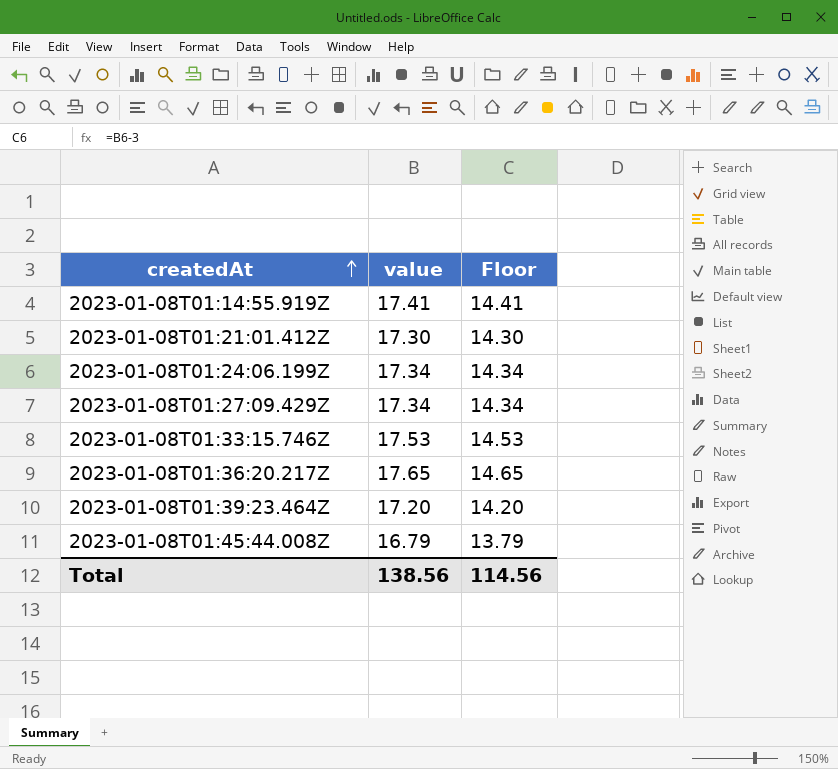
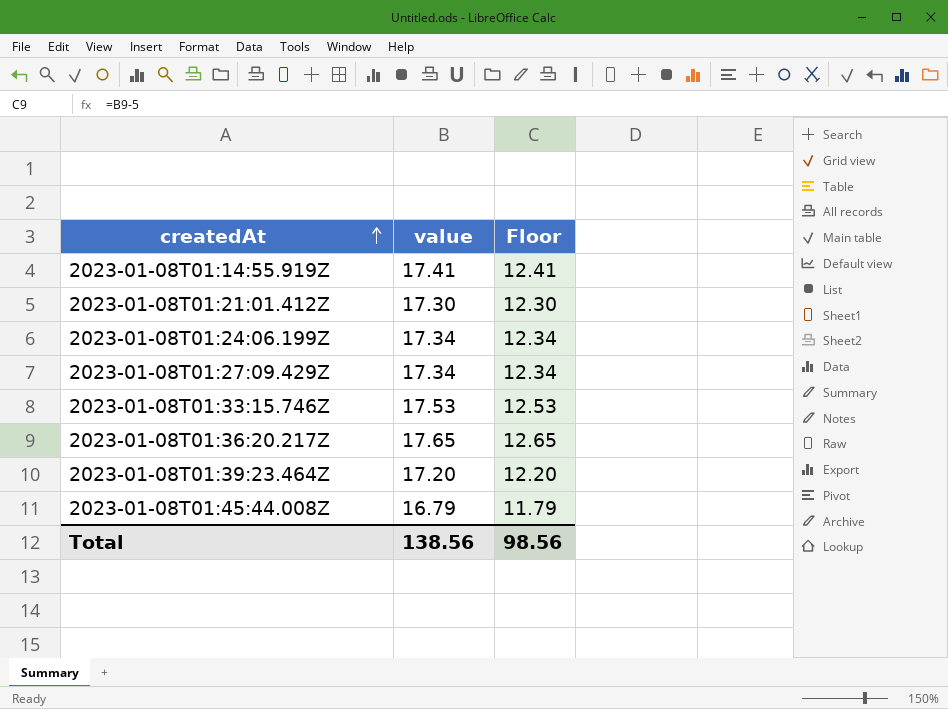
column Floor | formula: [value] - 3 -> [value] - 5
Total | Floor: 114.56 -> 98.56

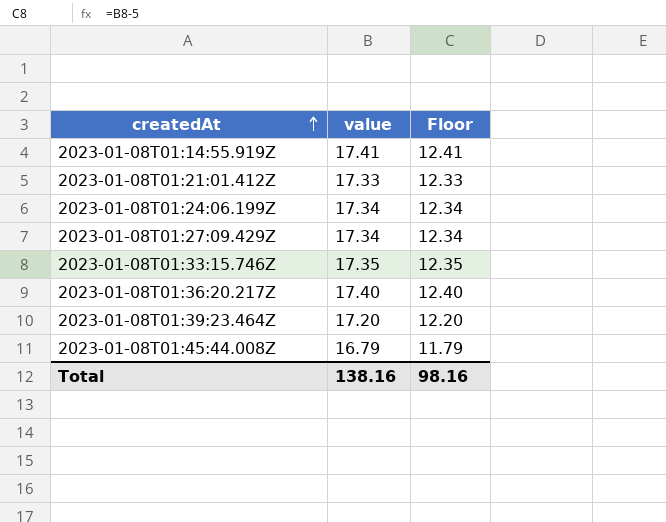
2023-01-08T01:21:01.412Z | value: 17.30 -> 17.33
2023-01-08T01:21:01.412Z | Floor: 12.30 -> 12.33
2023-01-08T01:33:15.746Z | value: 17.53 -> 17.35
2023-01-08T01:33:15.746Z | Floor: 12.53 -> 12.35
2023-01-08T01:36:20.217Z | value: 17.65 -> 17.40
2023-01-08T01:36:20.217Z | Floor: 12.65 -> 12.40
Total | value: 138.56 -> 138.16
Total | Floor: 98.56 -> 98.16

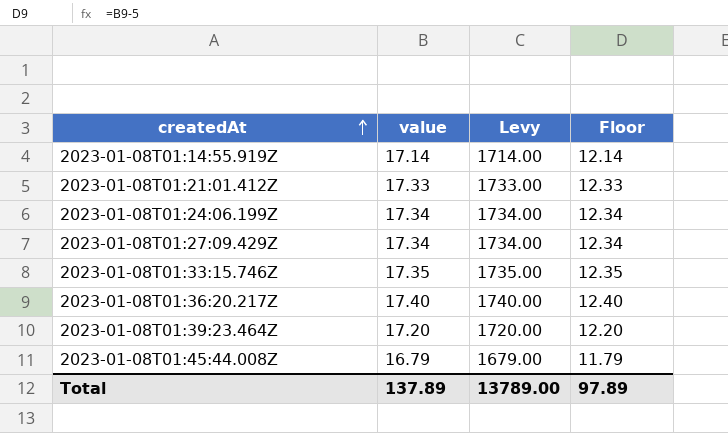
column Levy | formula: none -> [value] * 100
2023-01-08T01:14:55.919Z | value: 17.41 -> 17.14
2023-01-08T01:14:55.919Z | Floor: 12.41 -> 12.14
Total | value: 138.16 -> 137.89
Total | Floor: 98.16 -> 97.89

